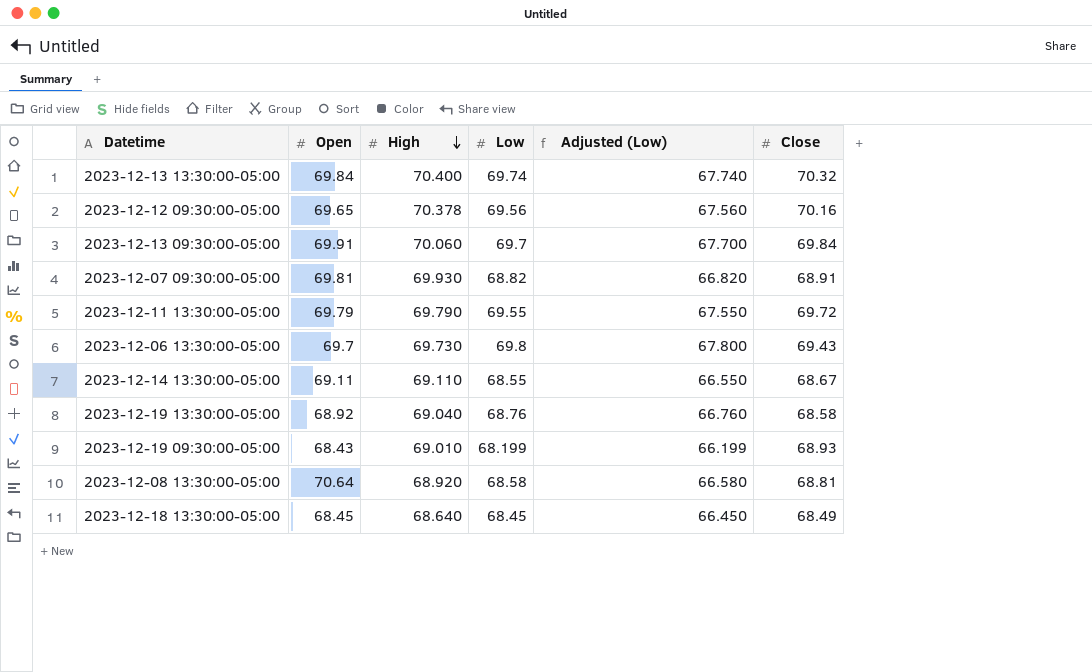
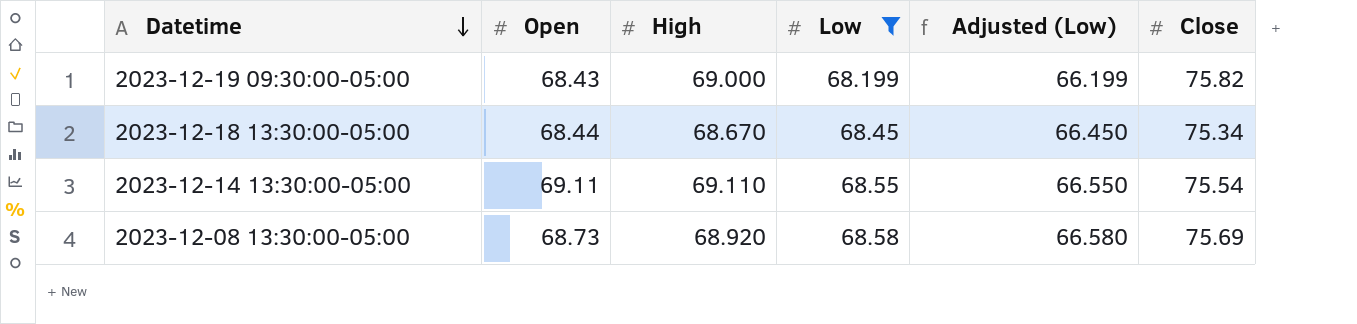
filter: none -> Low <= 68.58
row order: High descending -> Datetime descending
2023-12-19 09:30:00-05:00 | High: 69.010 -> 69.000
2023-12-19 09:30:00-05:00 | Close: 68.93 -> 75.82
2023-12-18 13:30:00-05:00 | Open: 68.45 -> 68.44
2023-12-18 13:30:00-05:00 | High: 68.640 -> 68.670
2023-12-18 13:30:00-05:00 | Close: 68.49 -> 75.34
2023-12-14 13:30:00-05:00 | Close: 68.67 -> 75.54
2023-12-08 13:30:00-05:00 | Open: 70.64 -> 68.73
2023-12-08 13:30:00-05:00 | Close: 68.81 -> 75.69

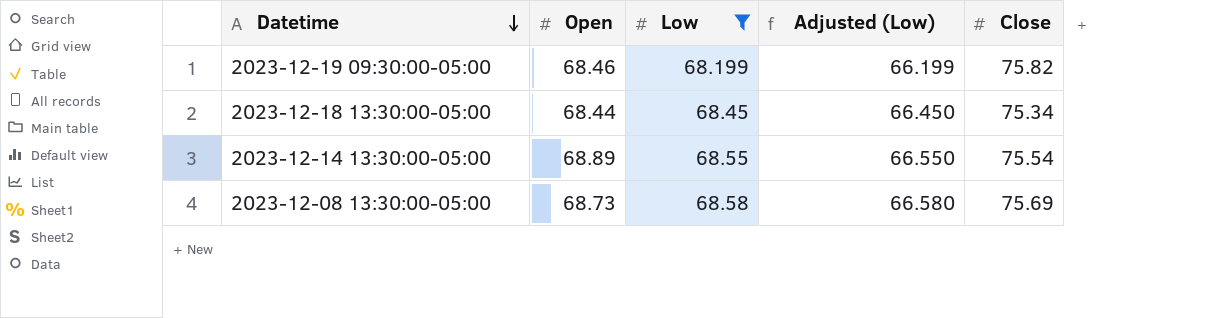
column High | position: 3 -> none
2023-12-19 09:30:00-05:00 | Open: 68.43 -> 68.46
2023-12-14 13:30:00-05:00 | Open: 69.11 -> 68.89

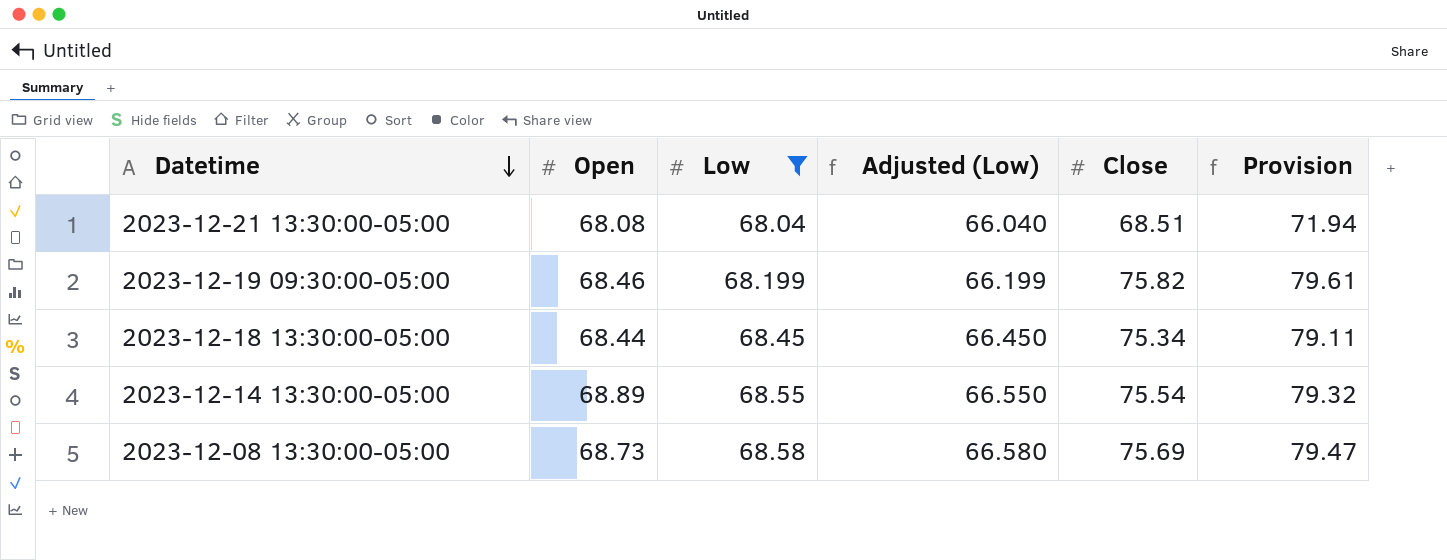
column Provision | formula: none -> [Close] * 1.05
row 2023-12-21 13:30:00-05:00: none -> 68.08 | 68.04 | 66.040 | 68.51 | 71.94

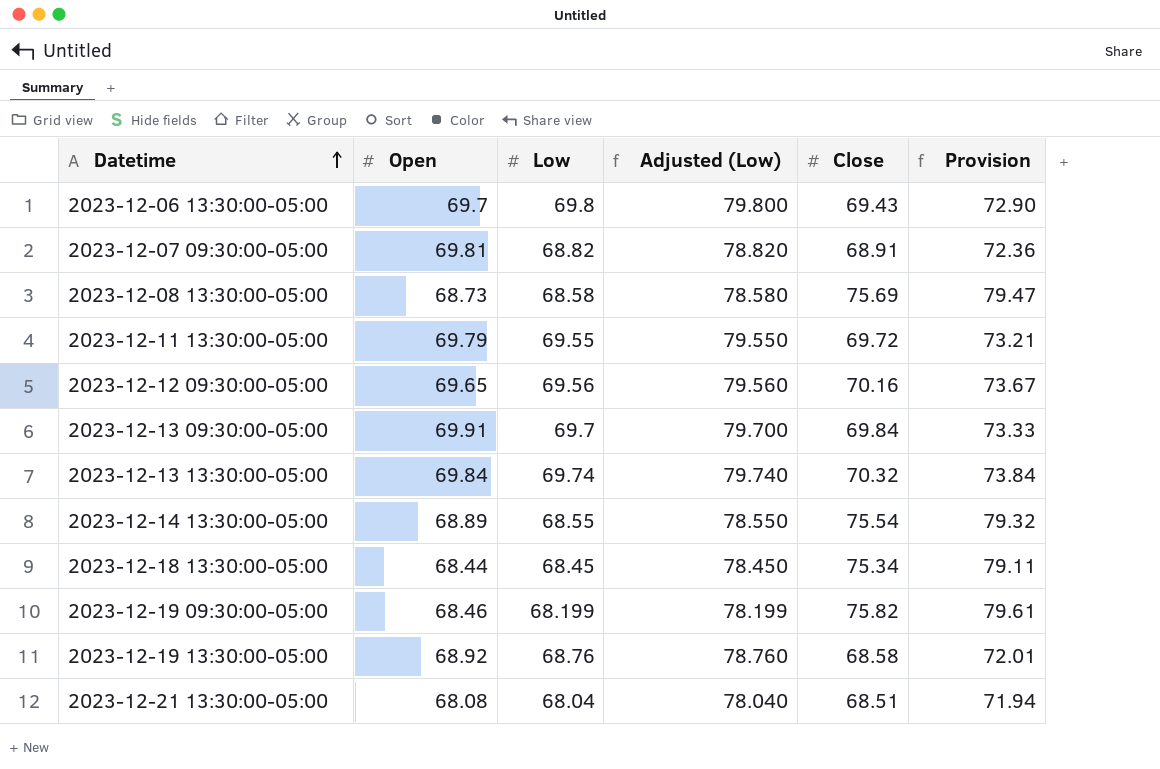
filter: Low <= 68.58 -> none
row order: Datetime descending -> Datetime ascending
column Adjusted (Low) | formula: [Low] - 2 -> [Low] + 10

